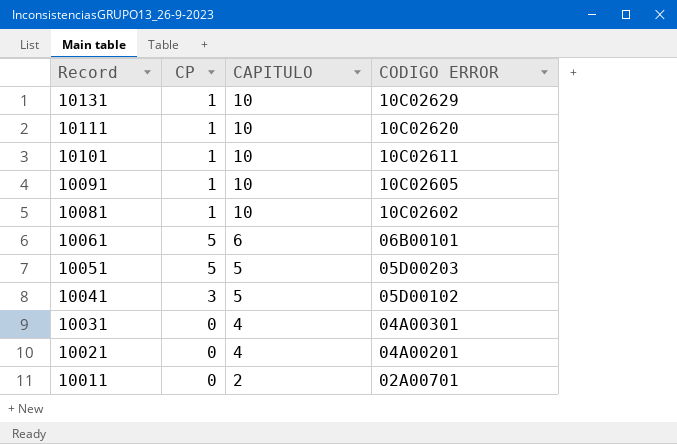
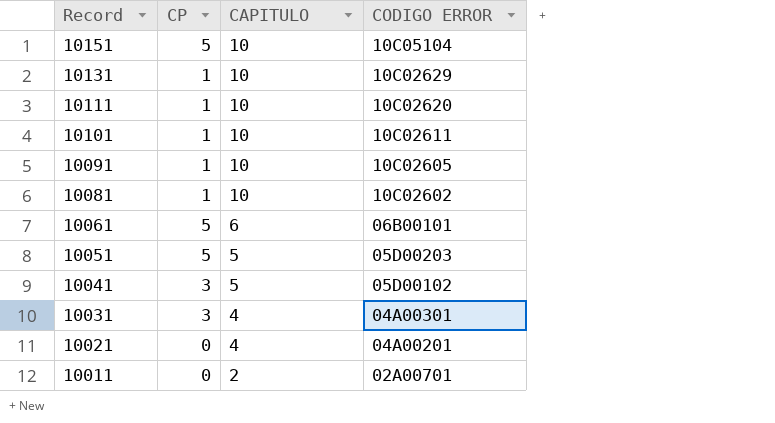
row 10151: none -> 5 | 10 | 10C05104
10031 | CP: 0 -> 3

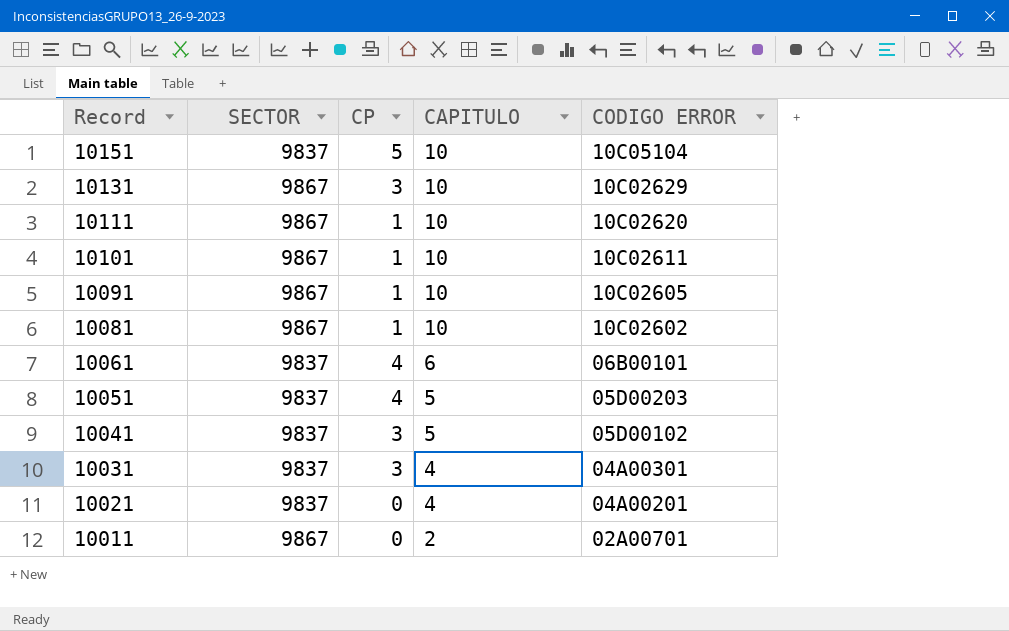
column SECTOR | position: none -> 2
10131 | CP: 1 -> 3
10061 | CP: 5 -> 4
10051 | CP: 5 -> 4

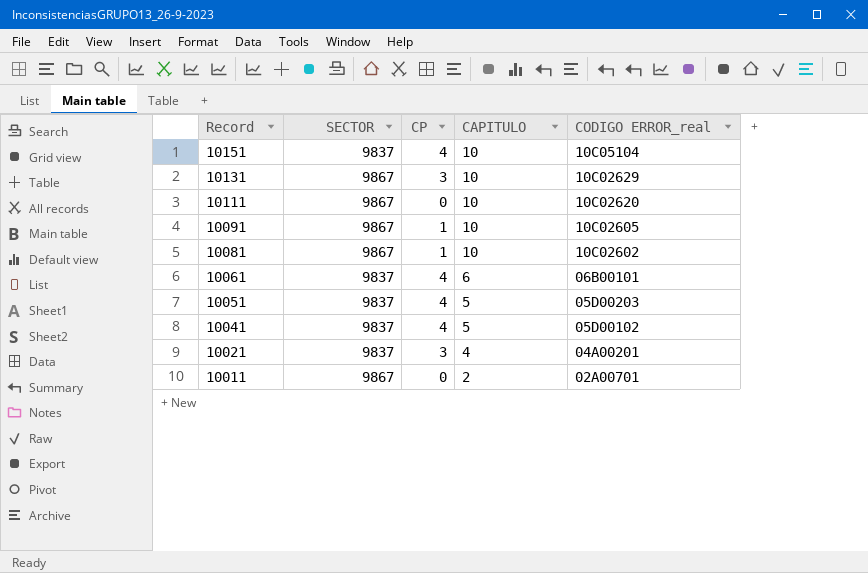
column name: CODIGO ERROR -> CODIGO ERROR_real
row 10101: 9867 | 1 | 10 | 10C02611 -> none
row 10031: 9837 | 3 | 4 | 04A00301 -> none
10151 | CP: 5 -> 4
10111 | CP: 1 -> 0
10041 | CP: 3 -> 4
10021 | CP: 0 -> 3

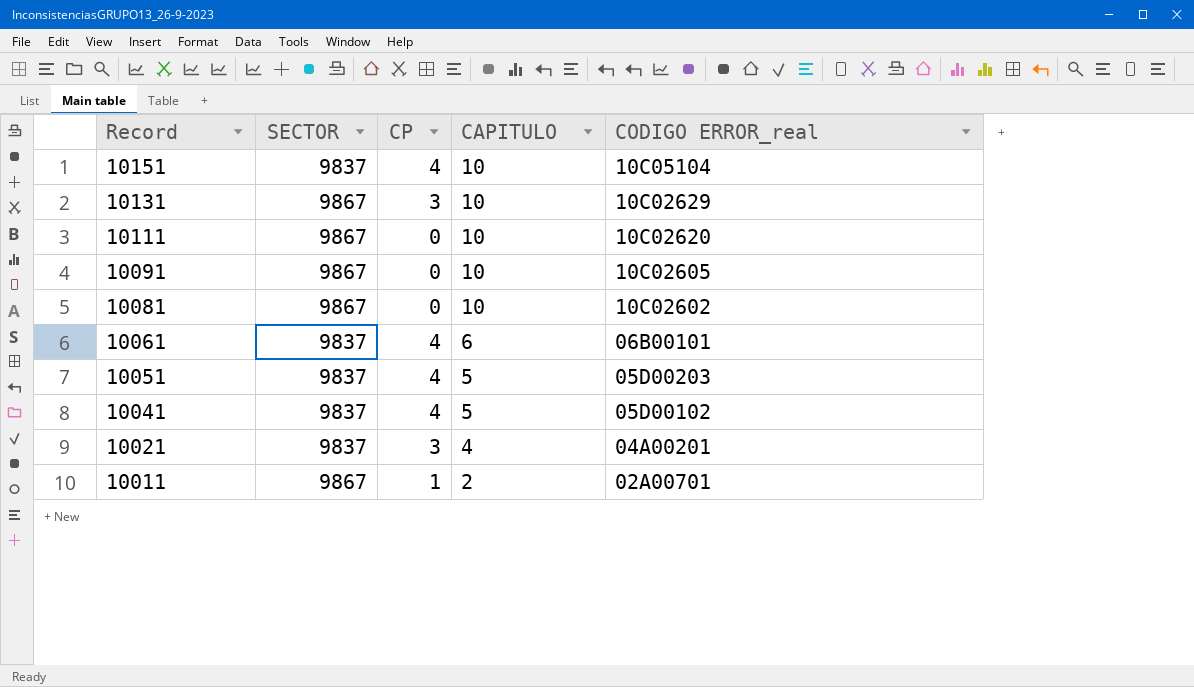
10091 | CP: 1 -> 0
10081 | CP: 1 -> 0
10011 | CP: 0 -> 1

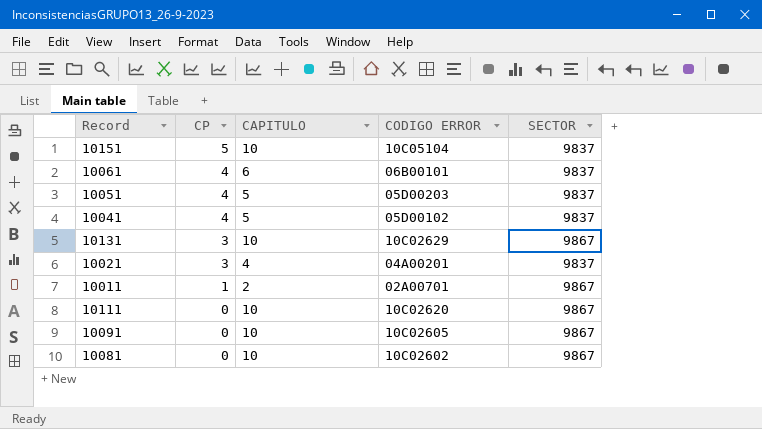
row order: Record descending -> CP descending
column name: CODIGO ERROR_real -> CODIGO ERROR
column SECTOR | position: 2 -> 5
10151 | CP: 4 -> 5

